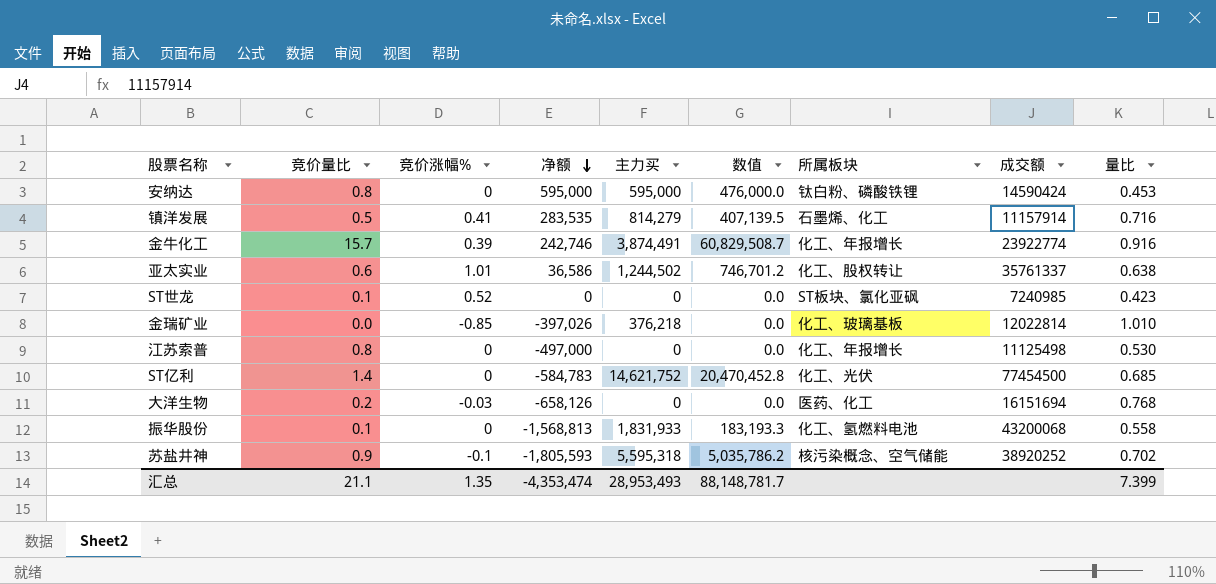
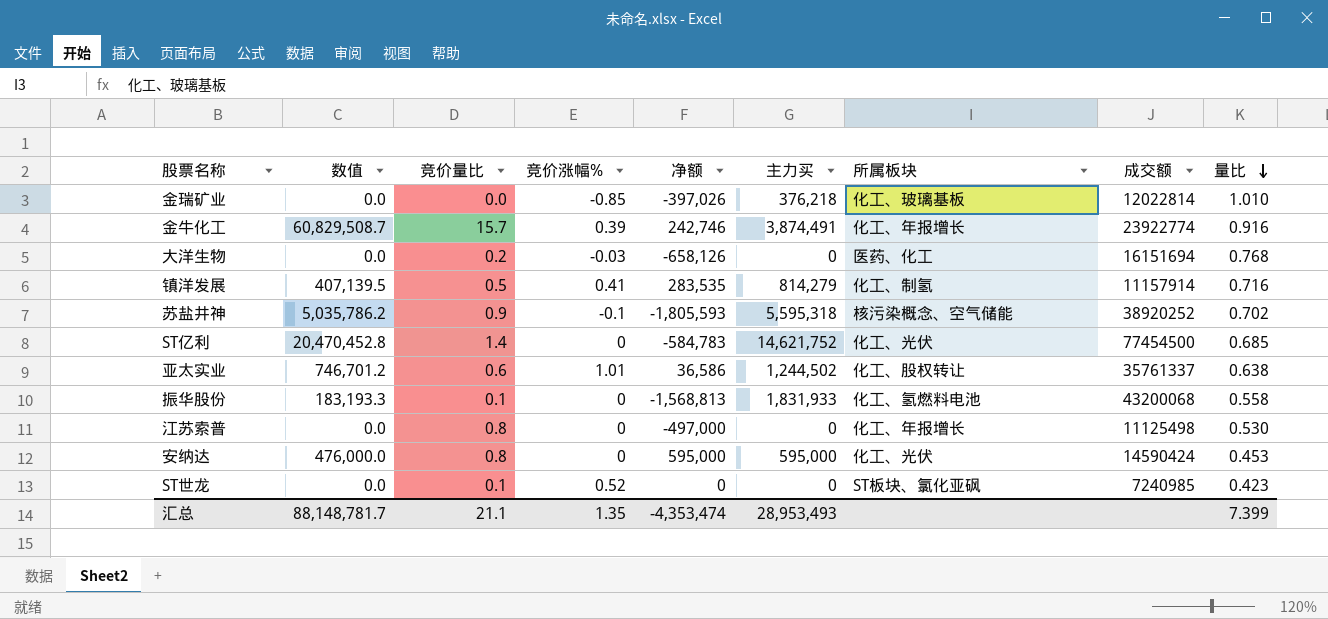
row order: 净额 descending -> 量比 descending
column 数值 | position: 6 -> 2
镇洋发展 | 所属板块: 石墨烯、化工 -> 化工、制氢
安纳达 | 所属板块: 钛白粉、磷酸铁锂 -> 化工、光伏

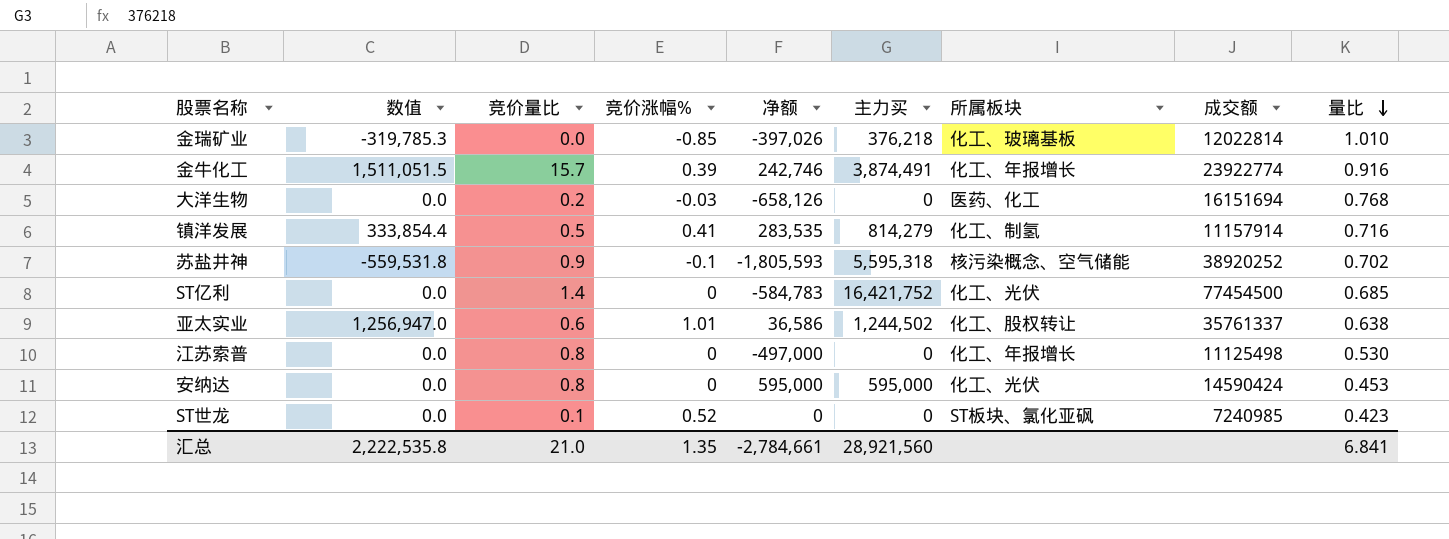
column 数值 | formula: [竞价量比] * [主力买] -> [竞价涨幅%] * [主力买]
row 振华股份: 183,193.3 | 0.1 | 0 | -1,568,813 | 1,831,933 | 化工、氢燃料电池 | 43200068 | 0.558 -> none
ST亿利 | 主力买: 14,621,752 -> 16,421,752
汇总 | 数值: 88,148,781.7 -> 2,222,535.8
汇总 | 竞价量比: 21.1 -> 21.0
汇总 | 净额: -4,353,474 -> -2,784,661
汇总 | 主力买: 28,953,493 -> 28,921,560
汇总 | 量比: 7.399 -> 6.841

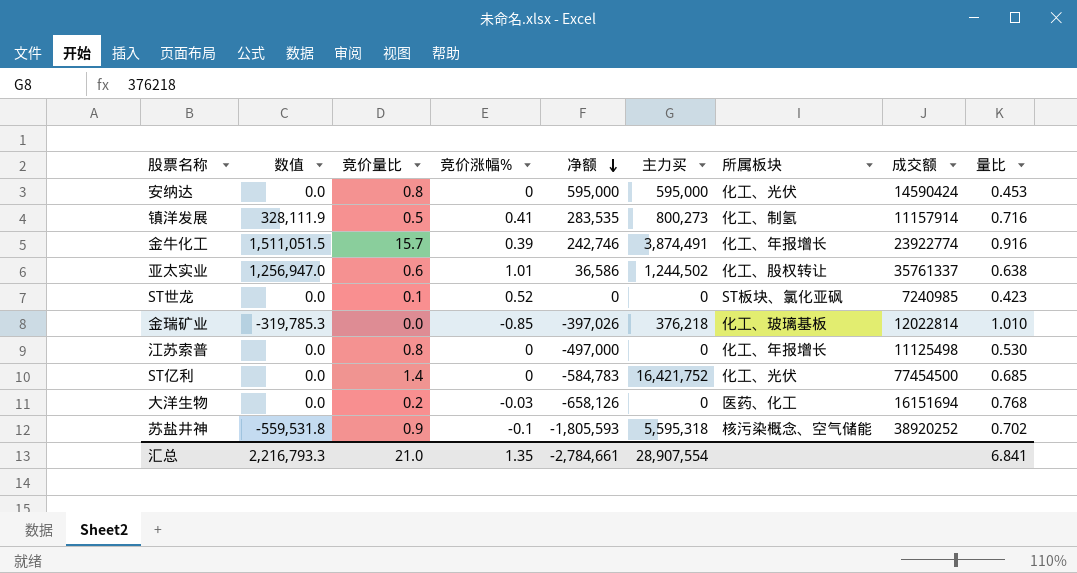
row order: 量比 descending -> 净额 descending
镇洋发展 | 数值: 333,854.4 -> 328,111.9
镇洋发展 | 主力买: 814,279 -> 800,273
汇总 | 数值: 2,222,535.8 -> 2,216,793.3
汇总 | 主力买: 28,921,560 -> 28,907,554

